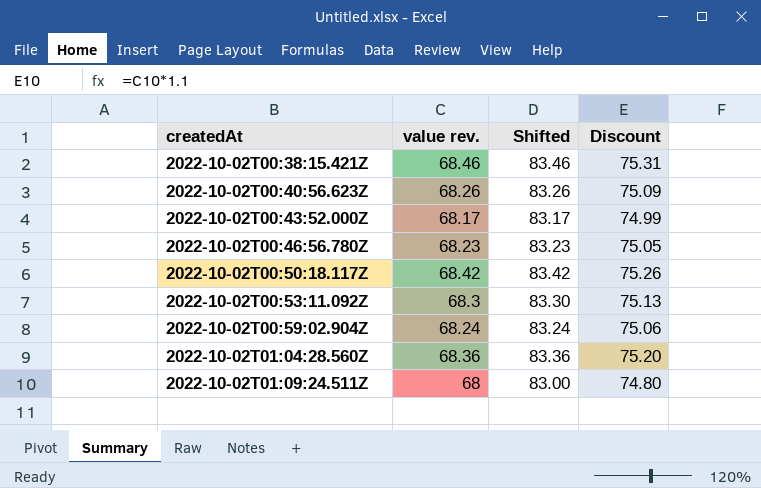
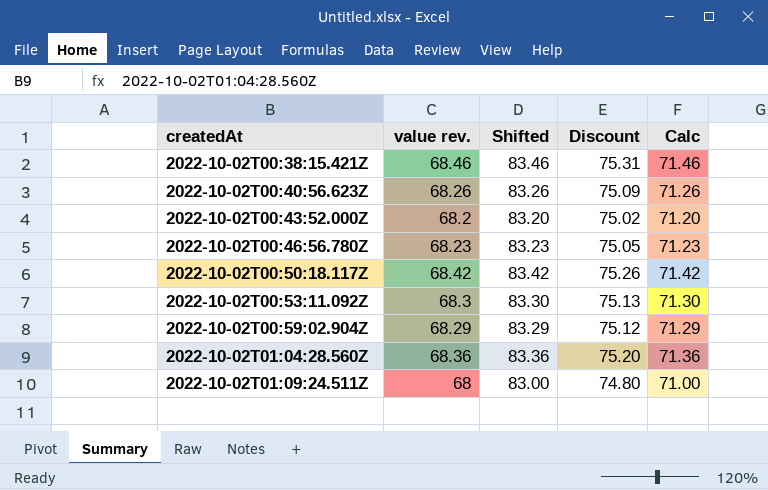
column Calc | formula: none -> [value rev.] + 3
2022-10-02T00:43:52.000Z | value rev.: 68.17 -> 68.2
2022-10-02T00:43:52.000Z | Shifted: 83.17 -> 83.20
2022-10-02T00:43:52.000Z | Discount: 74.99 -> 75.02
2022-10-02T00:59:02.904Z | value rev.: 68.24 -> 68.29
2022-10-02T00:59:02.904Z | Shifted: 83.24 -> 83.29
2022-10-02T00:59:02.904Z | Discount: 75.06 -> 75.12

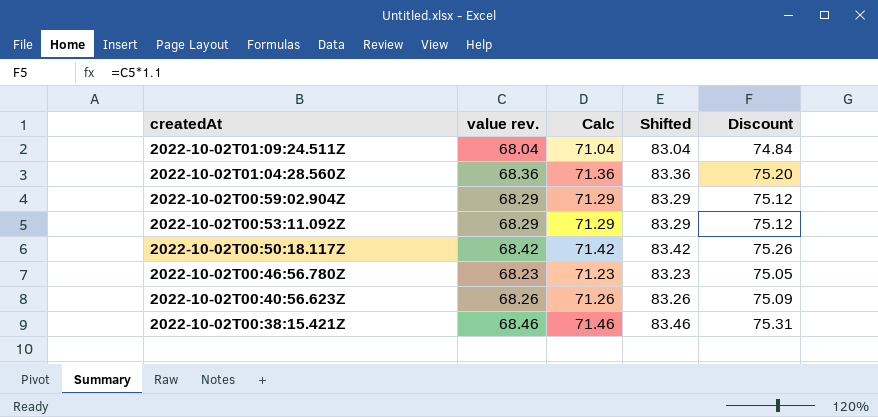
row order: createdAt ascending -> createdAt descending
column Calc | position: 5 -> 3
row 2022-10-02T00:43:52.000Z: 68.2 | 83.20 | 75.02 | 71.20 -> none
2022-10-02T01:09:24.511Z | value rev.: 68 -> 68.04
2022-10-02T01:09:24.511Z | Calc: 71.00 -> 71.04
2022-10-02T01:09:24.511Z | Shifted: 83.00 -> 83.04
2022-10-02T01:09:24.511Z | Discount: 74.80 -> 74.84
2022-10-02T00:53:11.092Z | value rev.: 68.3 -> 68.29
2022-10-02T00:53:11.092Z | Calc: 71.30 -> 71.29
2022-10-02T00:53:11.092Z | Shifted: 83.30 -> 83.29
2022-10-02T00:53:11.092Z | Discount: 75.13 -> 75.12

